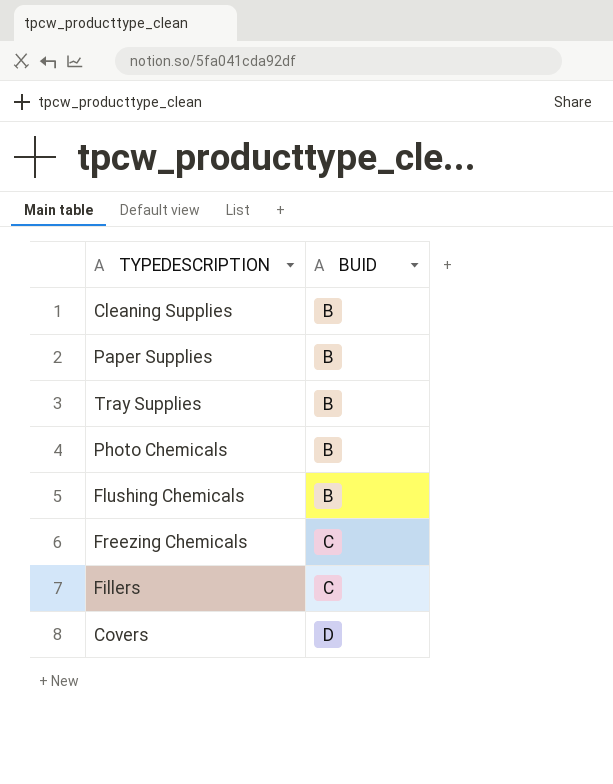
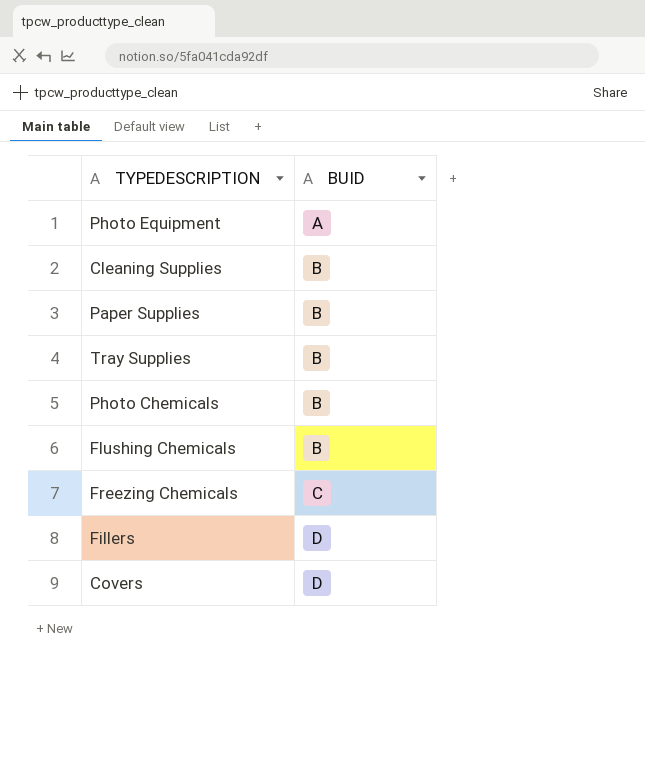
row Photo Equipment: none -> A
Fillers | BUID: C -> D

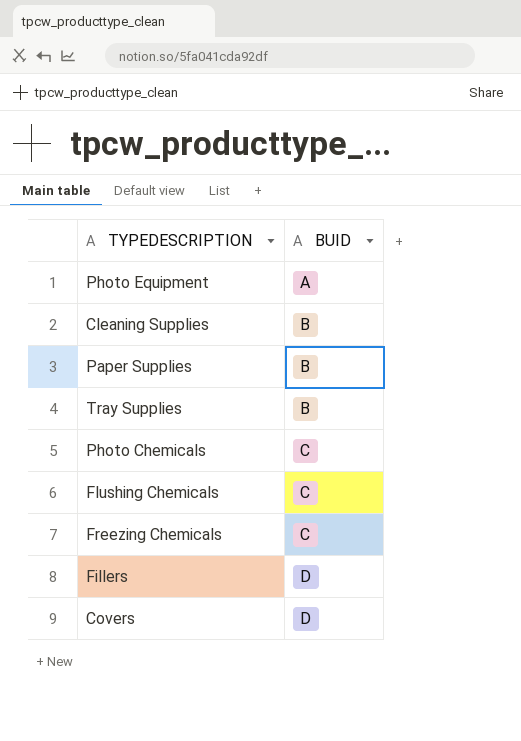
Photo Chemicals | BUID: B -> C
Flushing Chemicals | BUID: B -> C

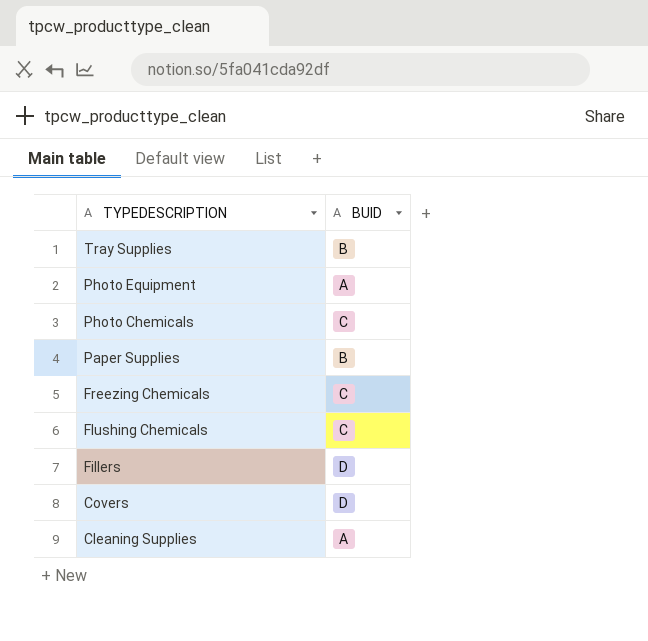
row order: BUID ascending -> TYPEDESCRIPTION descending
Cleaning Supplies | BUID: B -> A

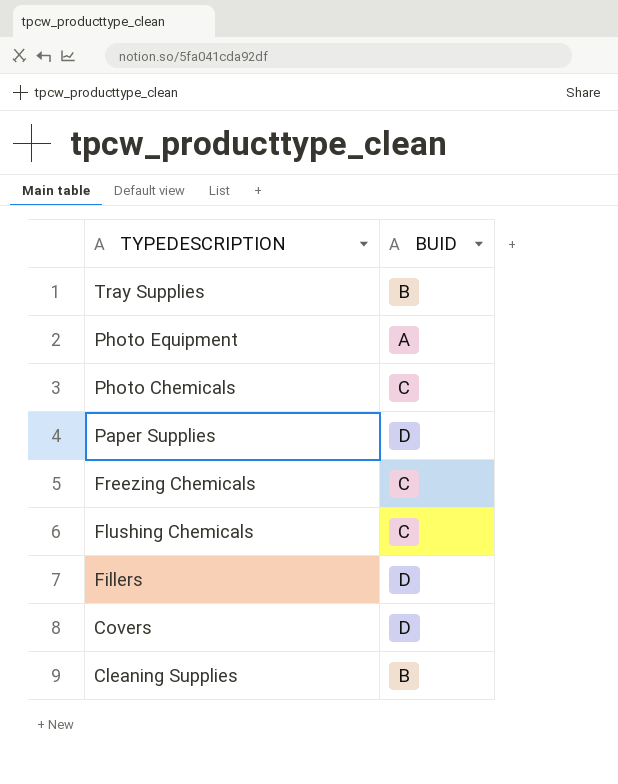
Paper Supplies | BUID: B -> D
Cleaning Supplies | BUID: A -> B

